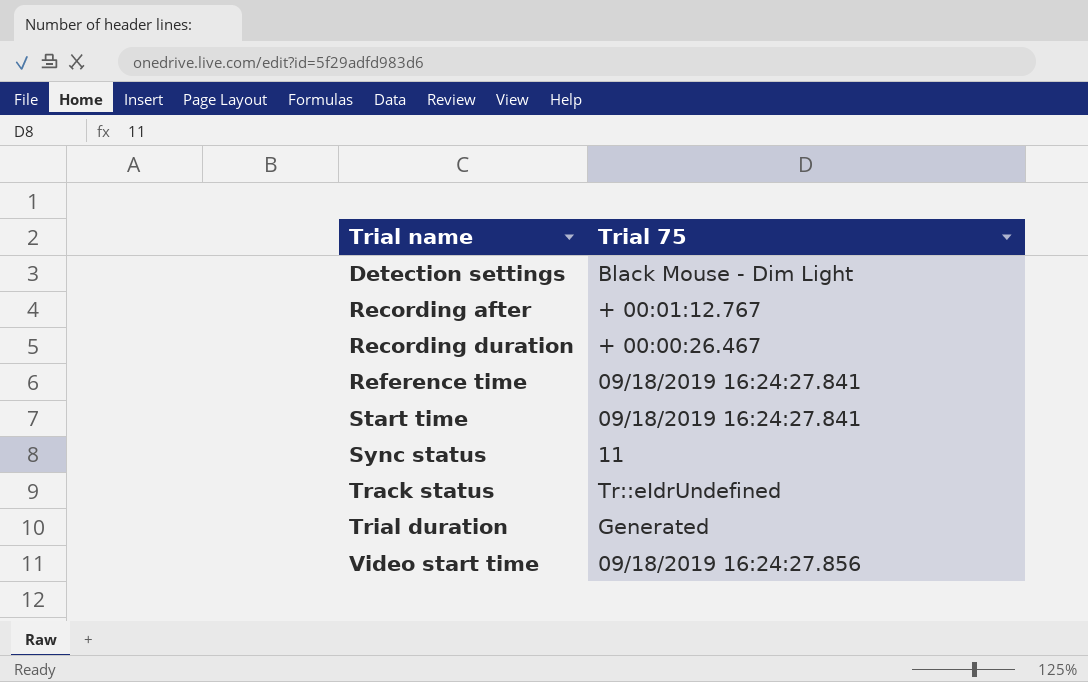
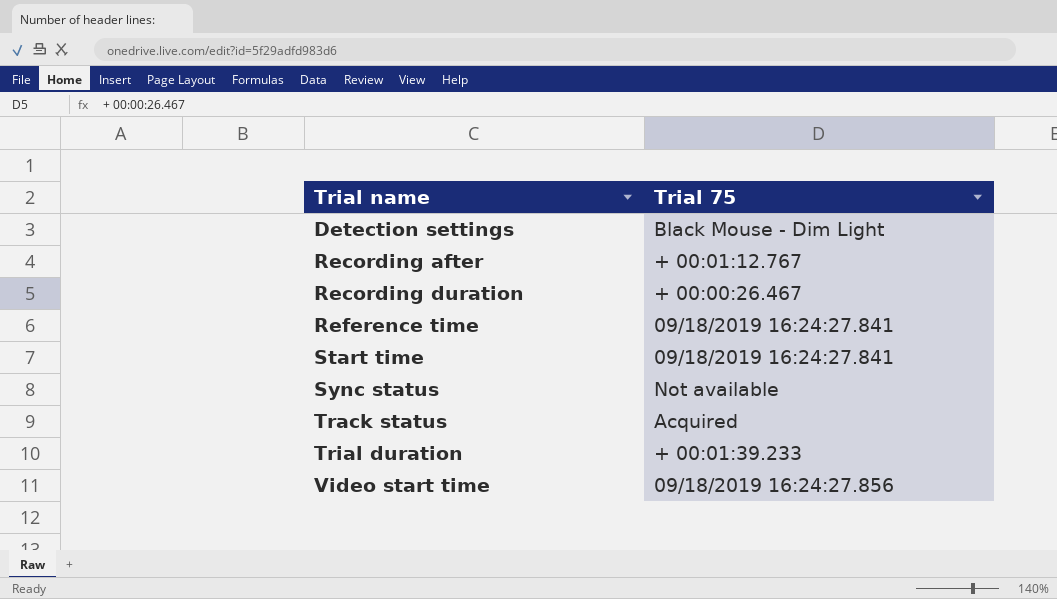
Sync status | Trial 75: 11 -> Not available
Track status | Trial 75: Tr::eIdrUndefined -> Acquired
Trial duration | Trial 75: Generated -> + 00:01:39.233

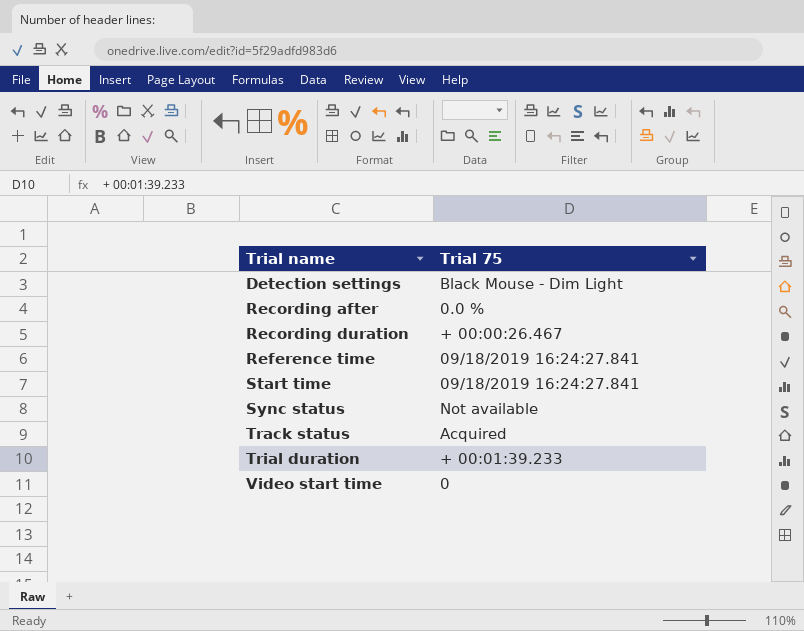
Recording after | Trial 75: + 00:01:12.767 -> 0.0 %
Video start time | Trial 75: 09/18/2019 16:24:27.856 -> 0

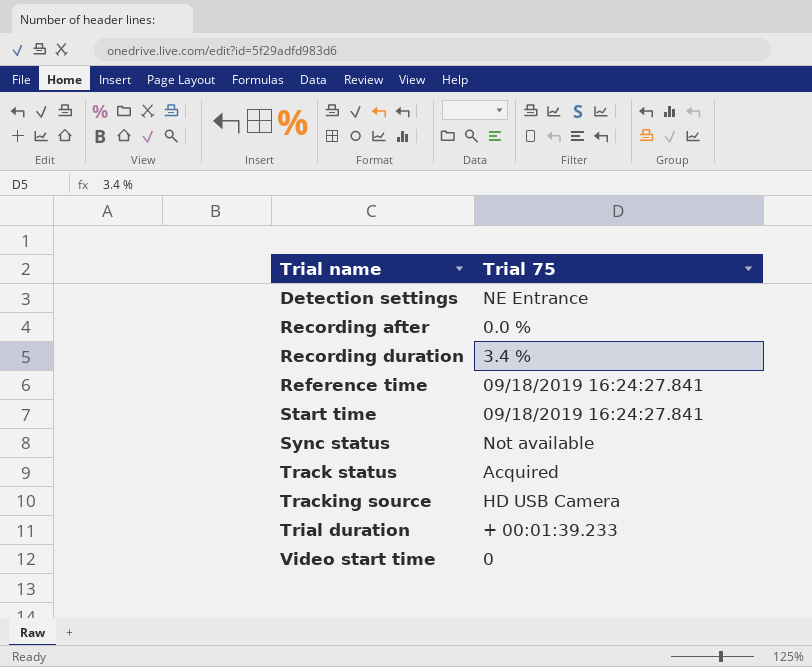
Detection settings | Trial 75: Black Mouse - Dim Light -> NE Entrance
Recording duration | Trial 75: + 00:00:26.467 -> 3.4 %
row Tracking source: none -> HD USB Camera

